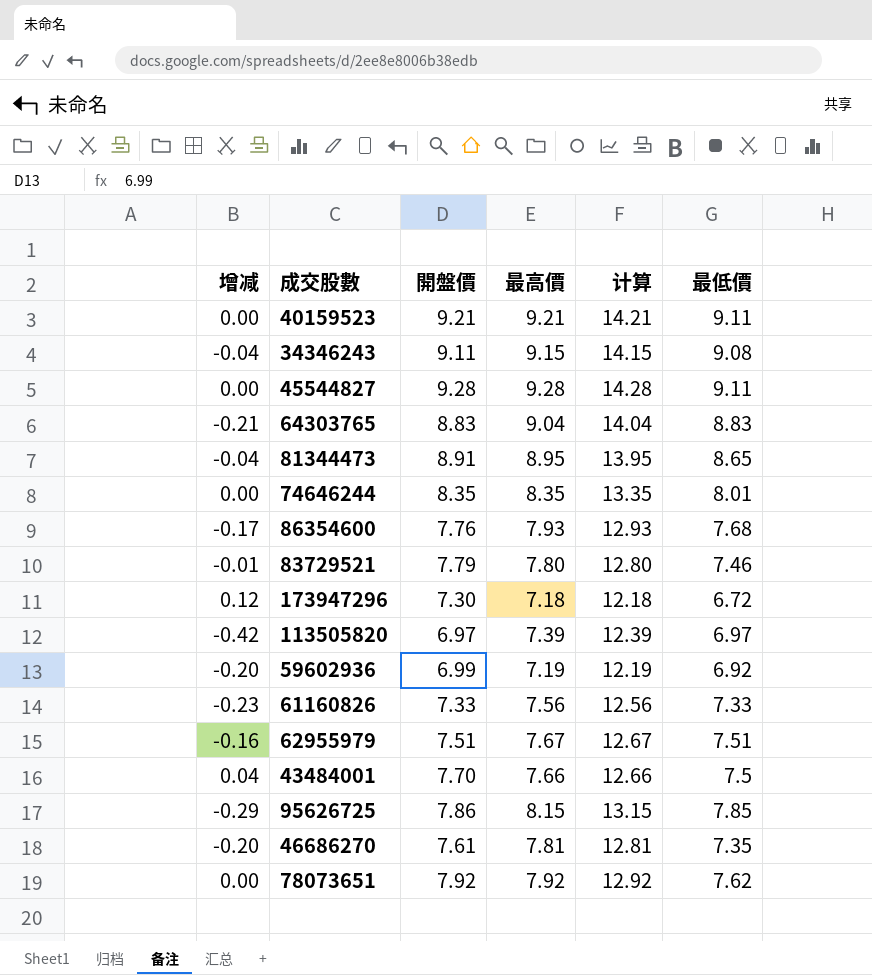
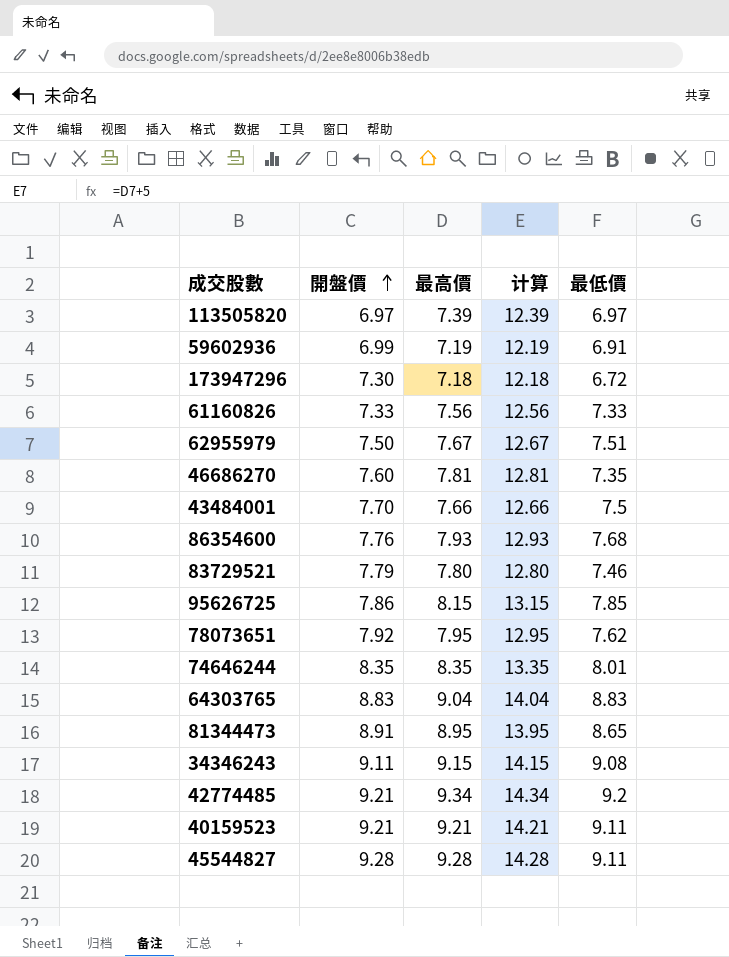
row order: none -> 開盤價 ascending
column 增减 | formula: [開盤價] - [最高價] -> none
59602936 | 最低價: 6.92 -> 6.91
62955979 | 開盤價: 7.51 -> 7.50
46686270 | 開盤價: 7.61 -> 7.60
78073651 | 最高價: 7.92 -> 7.95
78073651 | 计算: 12.92 -> 12.95
row 42774485: none -> 9.21 | 9.34 | 14.34 | 9.2

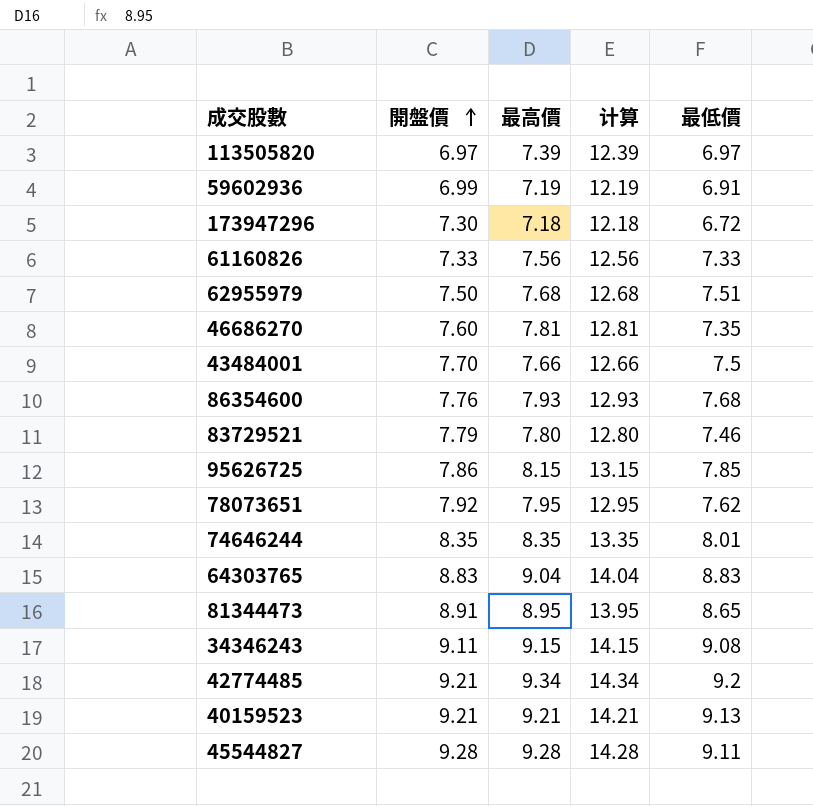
62955979 | 最高價: 7.67 -> 7.68
62955979 | 计算: 12.67 -> 12.68
40159523 | 最低價: 9.11 -> 9.13

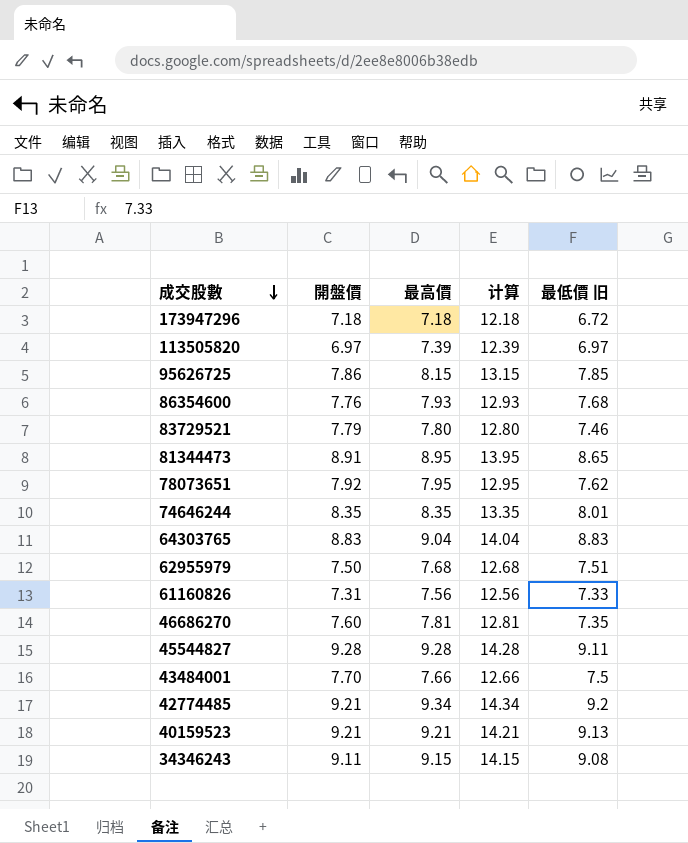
row order: 開盤價 ascending -> 成交股數 descending
column name: 最低價 -> 最低價 旧
row 59602936: 6.99 | 7.19 | 12.19 | 6.91 -> none
173947296 | 開盤價: 7.30 -> 7.18
61160826 | 開盤價: 7.33 -> 7.31

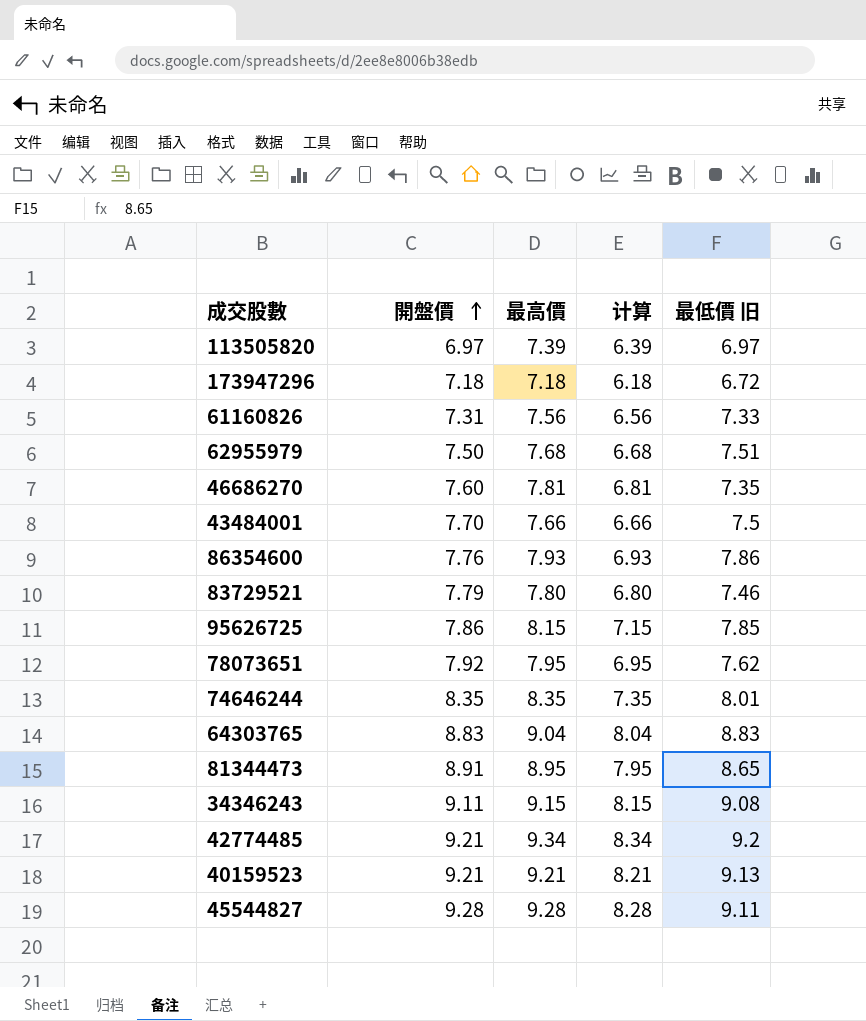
row order: 成交股數 descending -> 開盤價 ascending
column 计算 | formula: [最高價] + 5 -> [最高價] - 1
86354600 | 最低價 旧: 7.68 -> 7.86

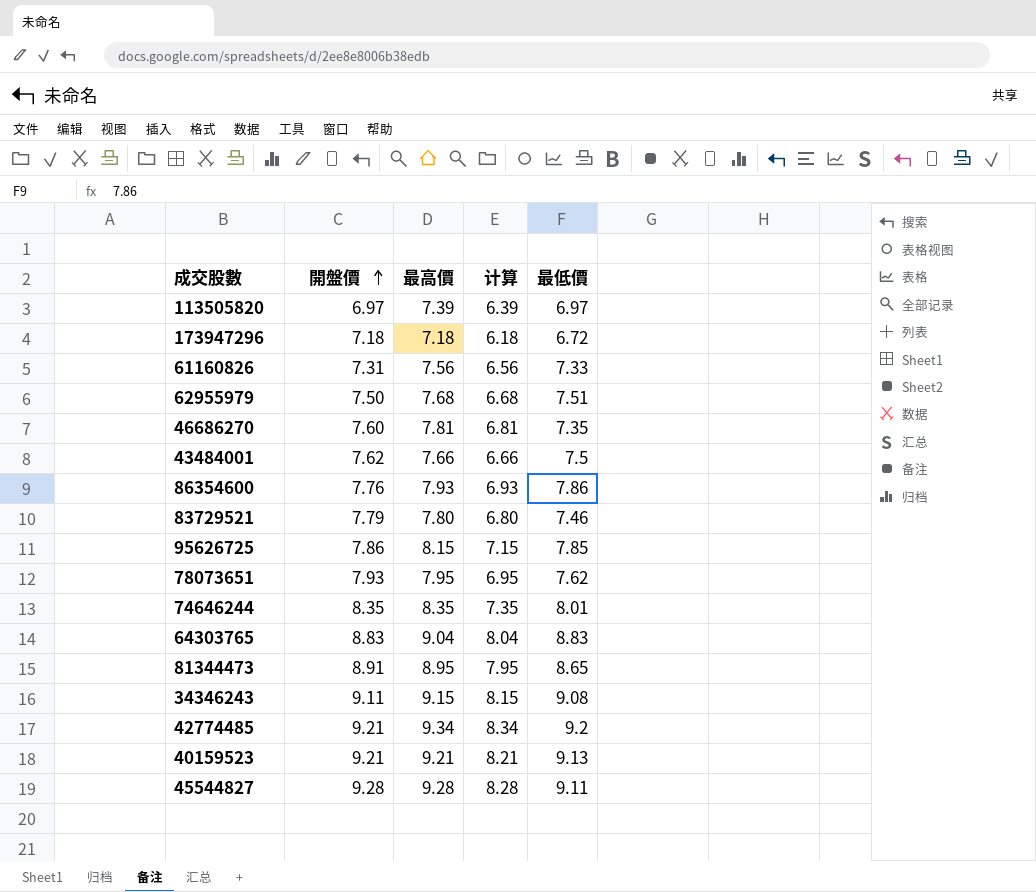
column name: 最低價 旧 -> 最低價
43484001 | 開盤價: 7.70 -> 7.62
78073651 | 開盤價: 7.92 -> 7.93

